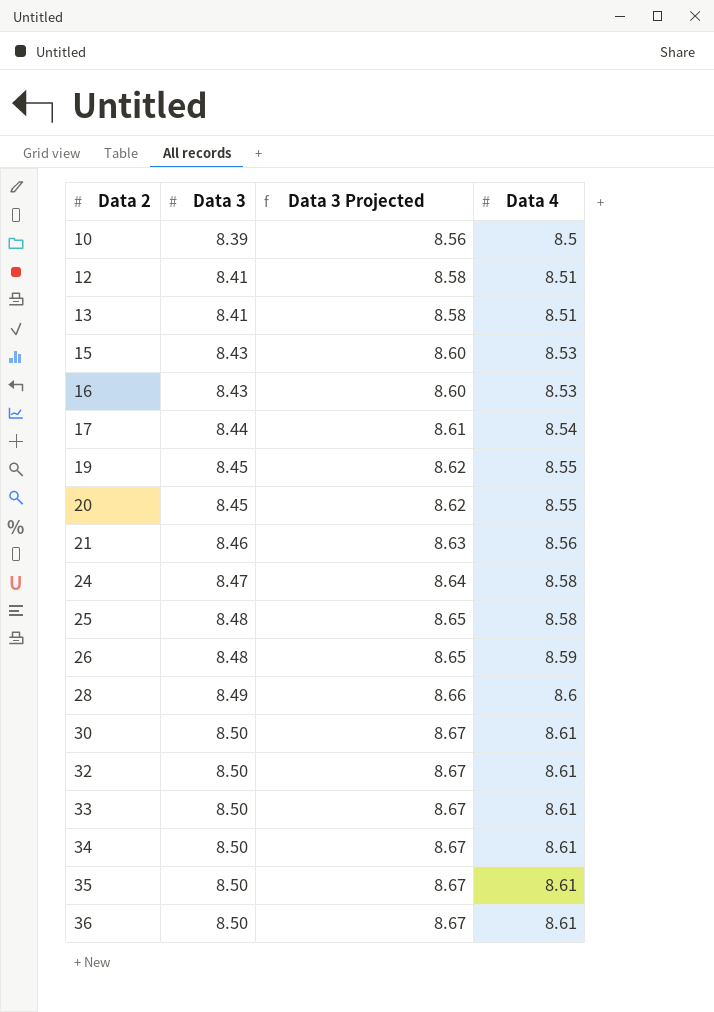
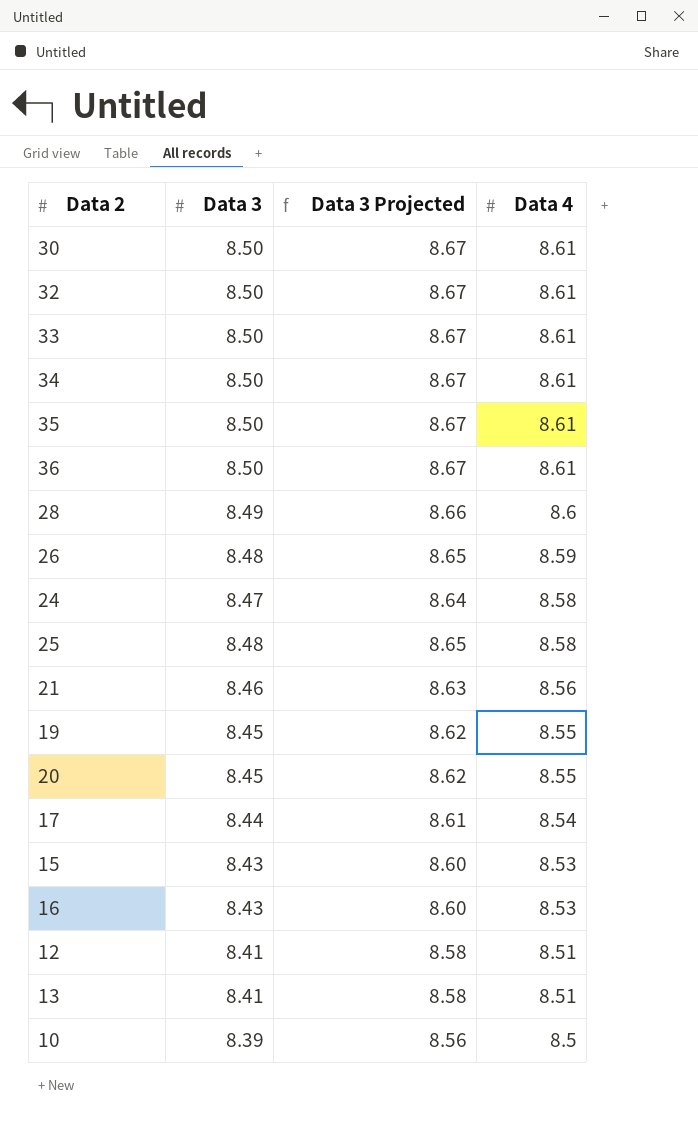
row order: Data 2 ascending -> Data 4 descending

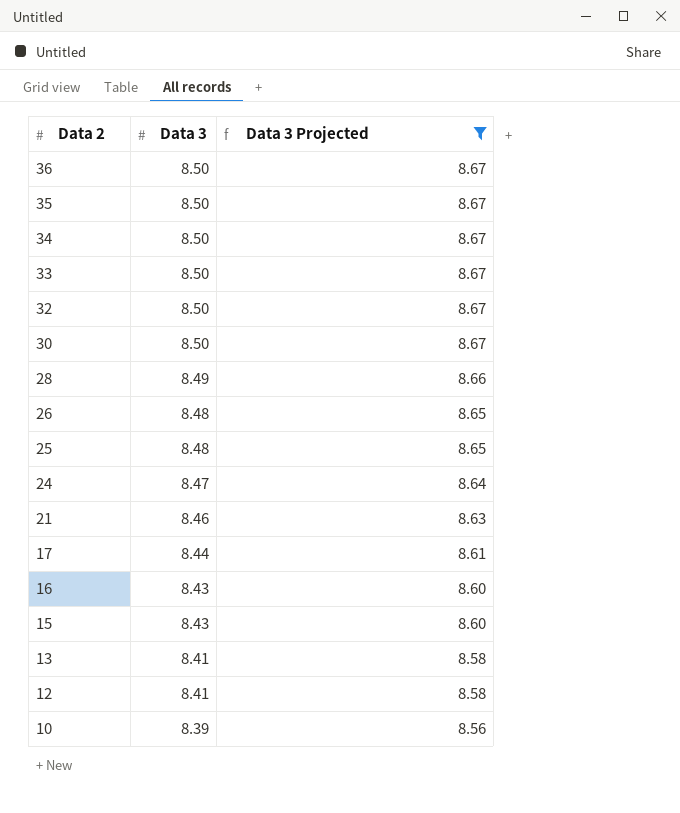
filter: none -> Data 3 Projected != 8.62
row order: Data 4 descending -> Data 2 descending
column Data 4 | position: 4 -> none

